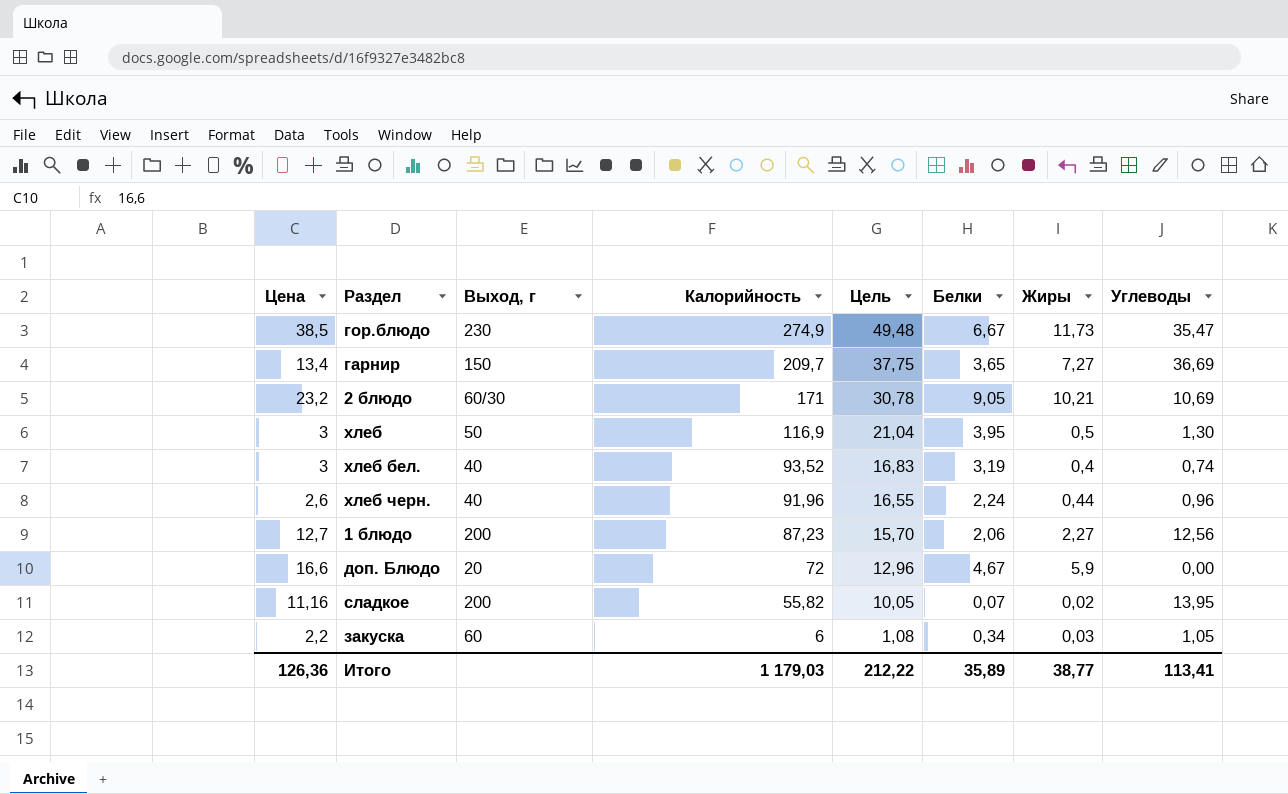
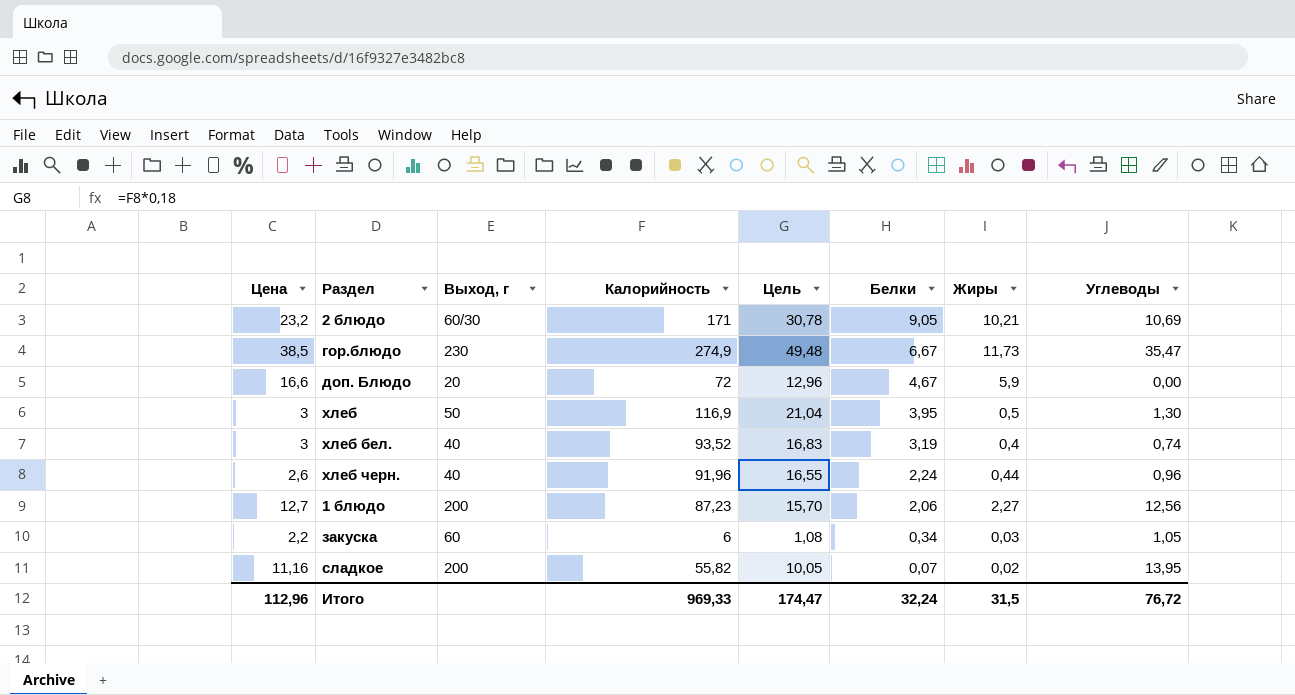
row order: Калорийность descending -> Белки descending
row гарнир: 13,4 | 150 | 209,7 | 37,75 | 3,65 | 7,27 | 36,69 -> none
Итого | Цена: 126,36 -> 112,96
Итого | Калорийность: 1 179,03 -> 969,33
Итого | Цель: 212,22 -> 174,47
Итого | Белки: 35,89 -> 32,24
Итого | Жиры: 38,77 -> 31,5
Итого | Углеводы: 113,41 -> 76,72

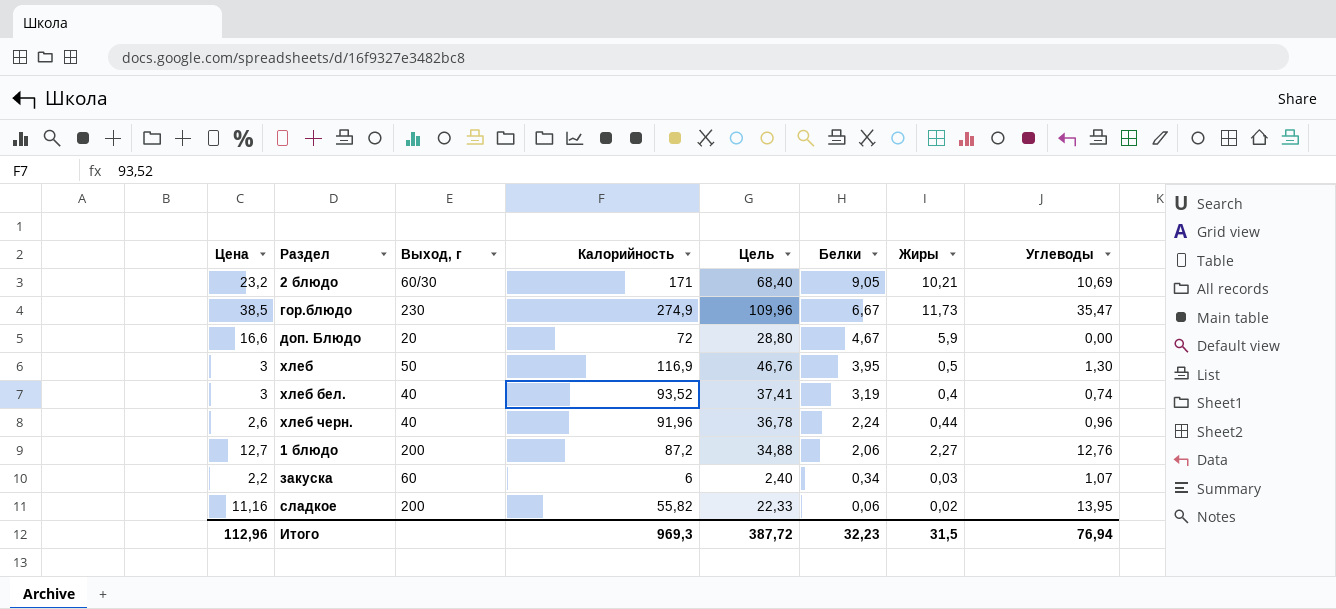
column Цель | formula: [Калорийность] * 0,18 -> [Калорийность] * 0,4
1 блюдо | Калорийность: 87,23 -> 87,2
1 блюдо | Углеводы: 12,56 -> 12,76
закуска | Углеводы: 1,05 -> 1,07
сладкое | Белки: 0,07 -> 0,06
Итого | Калорийность: 969,33 -> 969,3
Итого | Цель: 174,47 -> 387,72
Итого | Белки: 32,24 -> 32,23
Итого | Углеводы: 76,72 -> 76,94

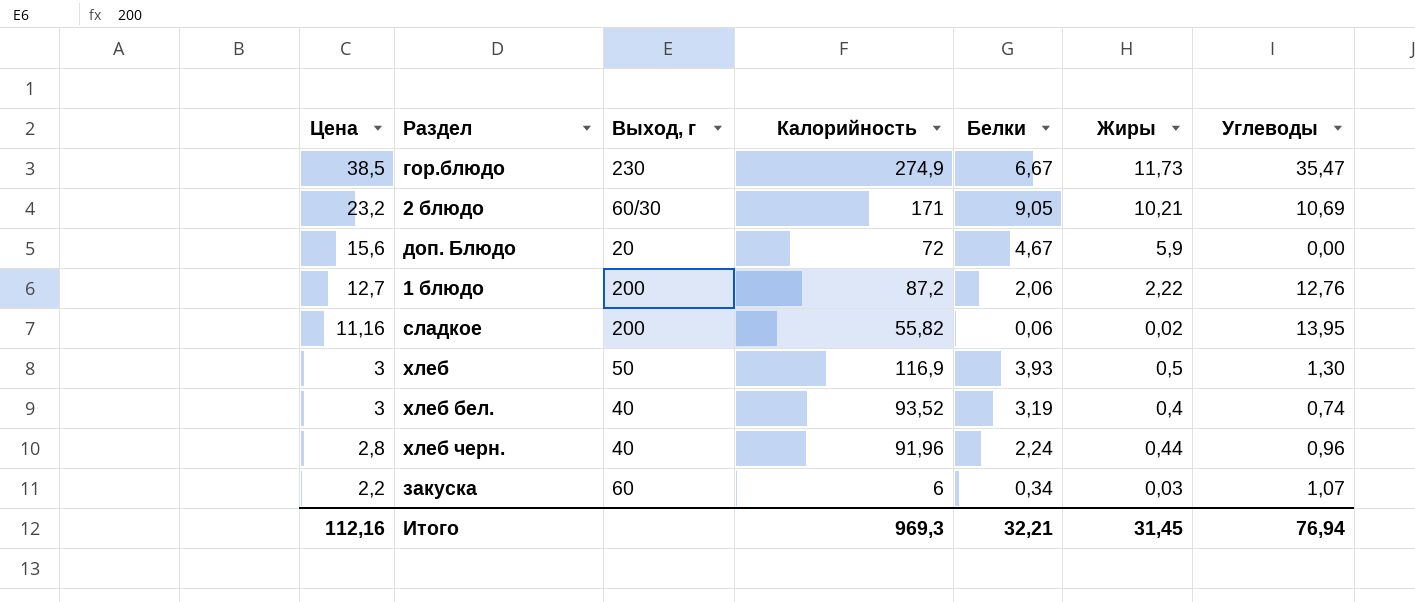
row order: Белки descending -> Цена descending
column Цель | formula: [Калорийность] * 0,4 -> none
доп. Блюдо | Цена: 16,6 -> 15,6
1 блюдо | Жиры: 2,27 -> 2,22
хлеб | Белки: 3,95 -> 3,93
хлеб черн. | Цена: 2,6 -> 2,8
Итого | Цена: 112,96 -> 112,16
Итого | Белки: 32,23 -> 32,21
Итого | Жиры: 31,5 -> 31,45

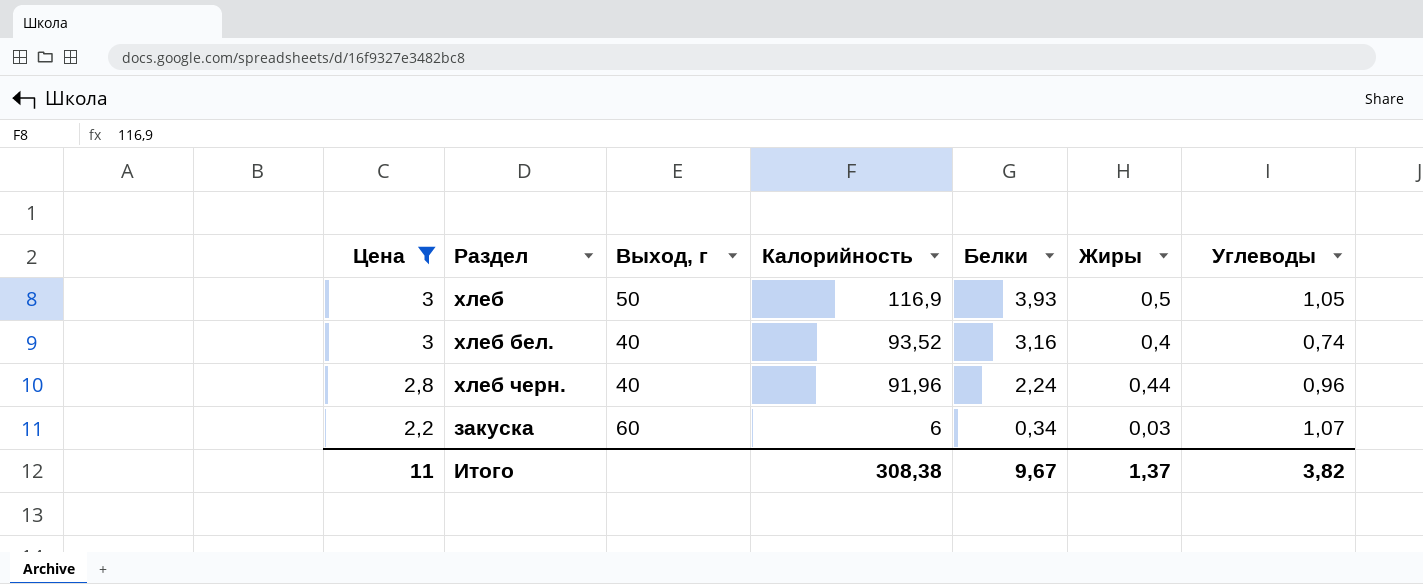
filter: none -> Цена <= 3
хлеб | Углеводы: 1,30 -> 1,05
хлеб бел. | Белки: 3,19 -> 3,16
Итого | Цена: 112,16 -> 11
Итого | Калорийность: 969,3 -> 308,38
Итого | Белки: 32,21 -> 9,67
Итого | Жиры: 31,45 -> 1,37
Итого | Углеводы: 76,94 -> 3,82

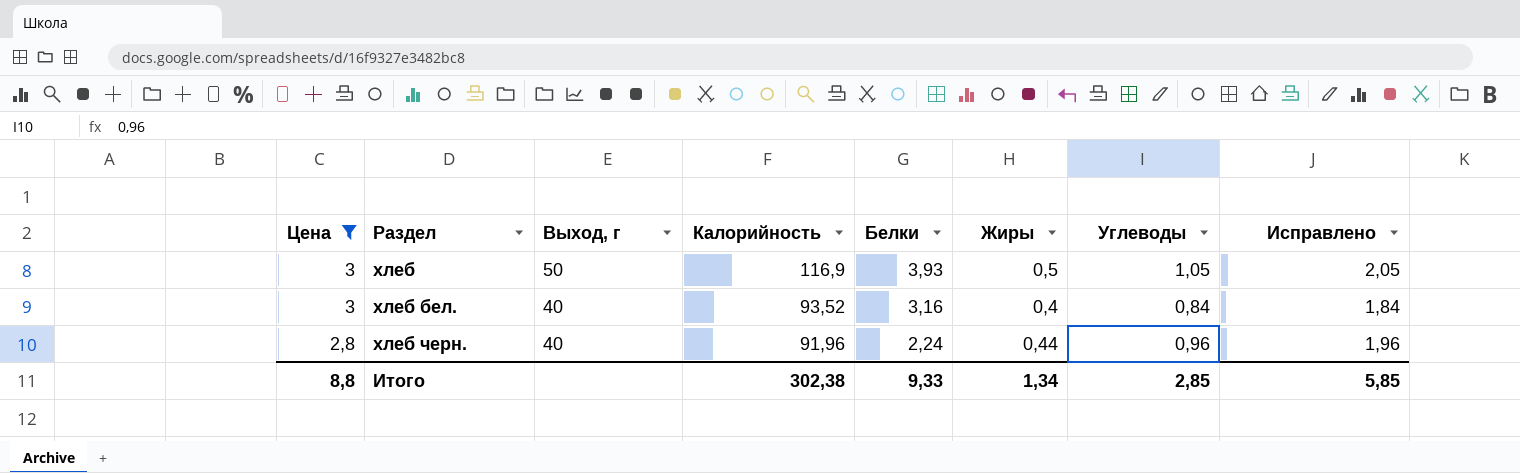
column Исправлено | formula: none -> [Углеводы] + 1
row закуска: 2,2 | 60 | 6 | 0,34 | 0,03 | 1,07 -> none
хлеб бел. | Углеводы: 0,74 -> 0,84
Итого | Цена: 11 -> 8,8
Итого | Калорийность: 308,38 -> 302,38
Итого | Белки: 9,67 -> 9,33
Итого | Жиры: 1,37 -> 1,34
Итого | Углеводы: 3,82 -> 2,85

